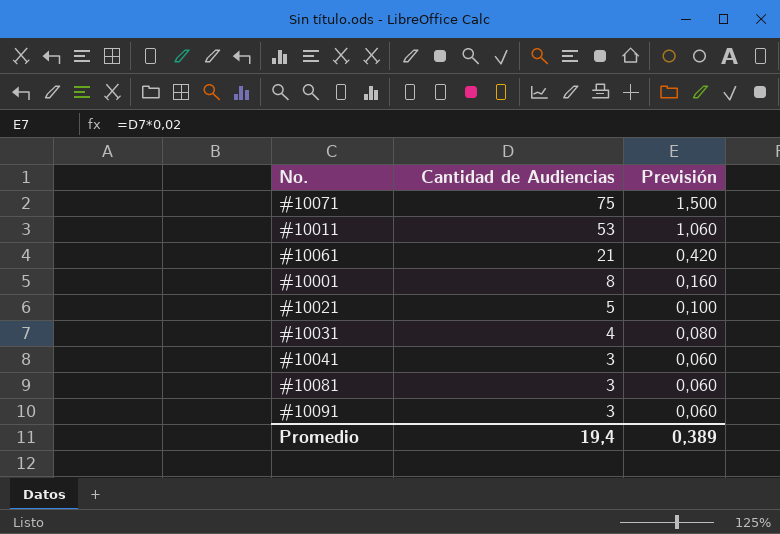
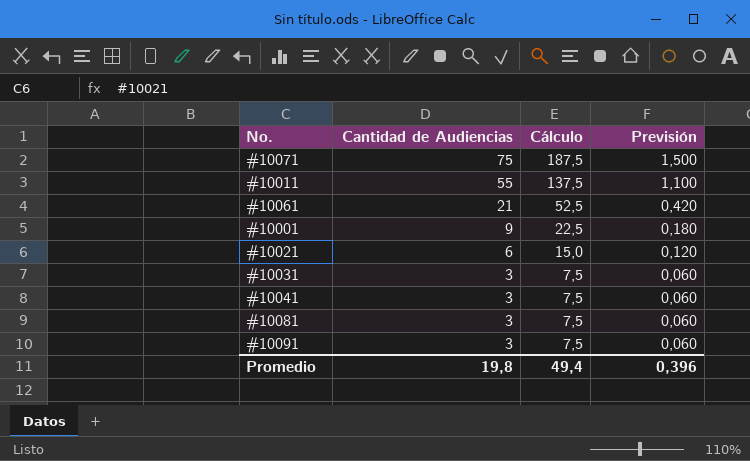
column Cálculo | formula: none -> [Cantidad de Audiencias] * 2,5
#10011 | Cantidad de Audiencias: 53 -> 55
#10011 | Previsión: 1,060 -> 1,100
#10001 | Cantidad de Audiencias: 8 -> 9
#10001 | Previsión: 0,160 -> 0,180
#10021 | Cantidad de Audiencias: 5 -> 6
#10021 | Previsión: 0,100 -> 0,120
#10031 | Cantidad de Audiencias: 4 -> 3
#10031 | Previsión: 0,080 -> 0,060
Promedio | Cantidad de Audiencias: 19,4 -> 19,8
Promedio | Previsión: 0,389 -> 0,396

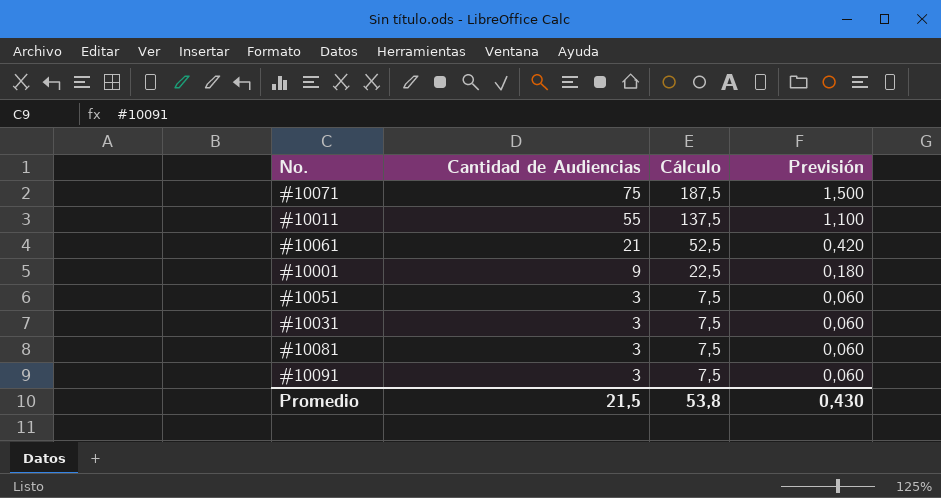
row #10021: 6 | 15,0 | 0,120 -> none
row #10041: 3 | 7,5 | 0,060 -> none
row #10051: none -> 3 | 7,5 | 0,060
Promedio | Cantidad de Audiencias: 19,8 -> 21,5
Promedio | Cálculo: 49,4 -> 53,8
Promedio | Previsión: 0,396 -> 0,430

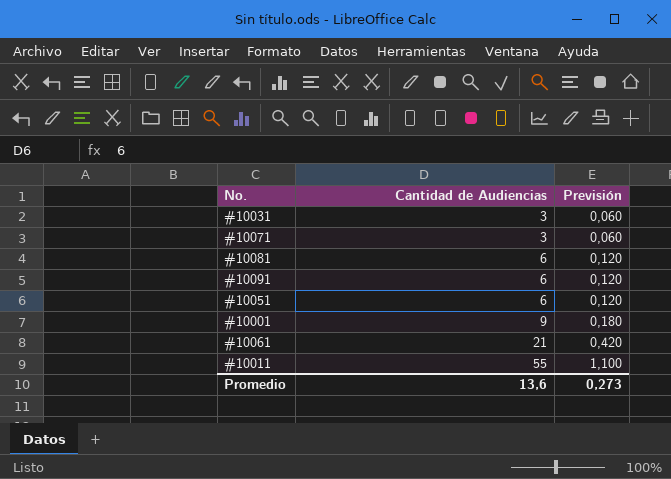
row order: Cantidad de Audiencias descending -> Cantidad de Audiencias ascending
column Cálculo | formula: [Cantidad de Audiencias] * 2,5 -> none
#10071 | Cantidad de Audiencias: 75 -> 3
#10071 | Previsión: 1,500 -> 0,060
#10081 | Cantidad de Audiencias: 3 -> 6
#10081 | Previsión: 0,060 -> 0,120
#10091 | Cantidad de Audiencias: 3 -> 6
#10091 | Previsión: 0,060 -> 0,120
#10051 | Cantidad de Audiencias: 3 -> 6
#10051 | Previsión: 0,060 -> 0,120
Promedio | Cantidad de Audiencias: 21,5 -> 13,6
Promedio | Previsión: 0,430 -> 0,273

